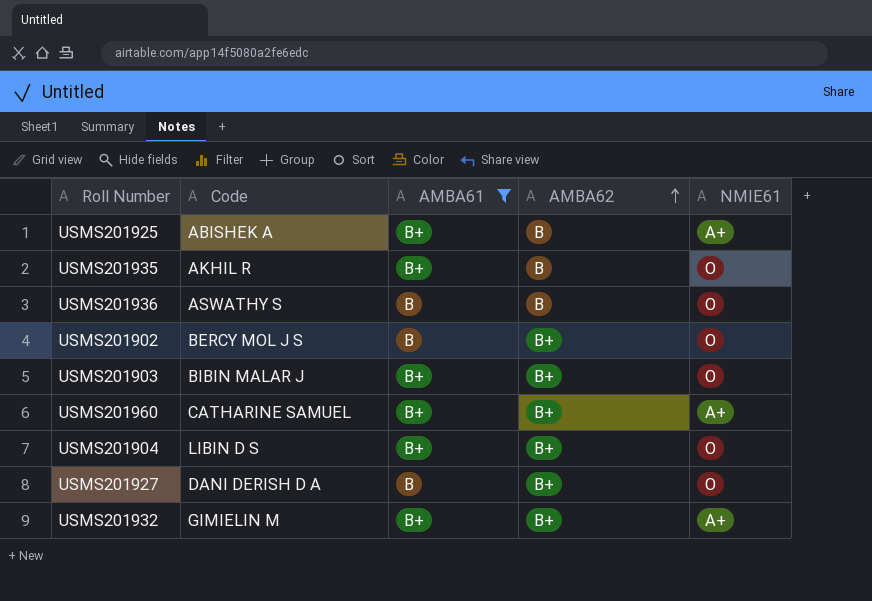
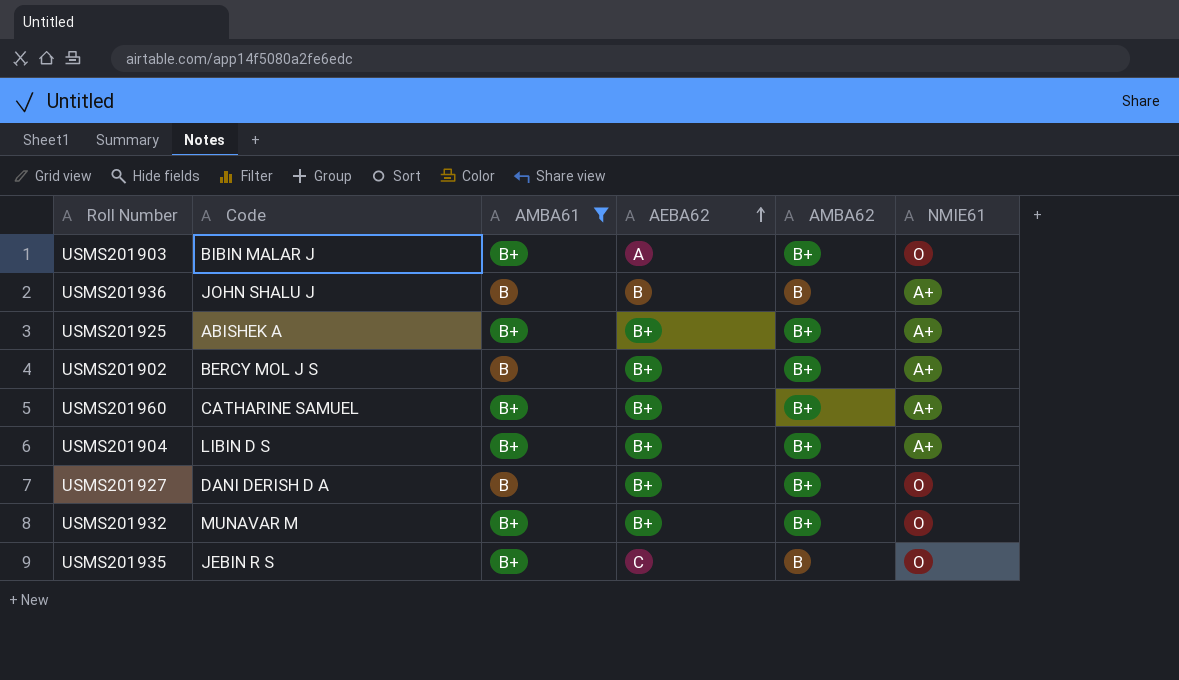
row order: AMBA62 ascending -> AEBA62 ascending
column AEBA62 | position: none -> 4
USMS201936 | Code: ASWATHY S -> JOHN SHALU J
USMS201936 | NMIE61: O -> A+
USMS201925 | AMBA62: B -> B+
USMS201902 | NMIE61: O -> A+
USMS201904 | NMIE61: O -> A+
USMS201932 | Code: GIMIELIN M -> MUNAVAR M
USMS201932 | NMIE61: A+ -> O
USMS201935 | Code: AKHIL R -> JEBIN R S

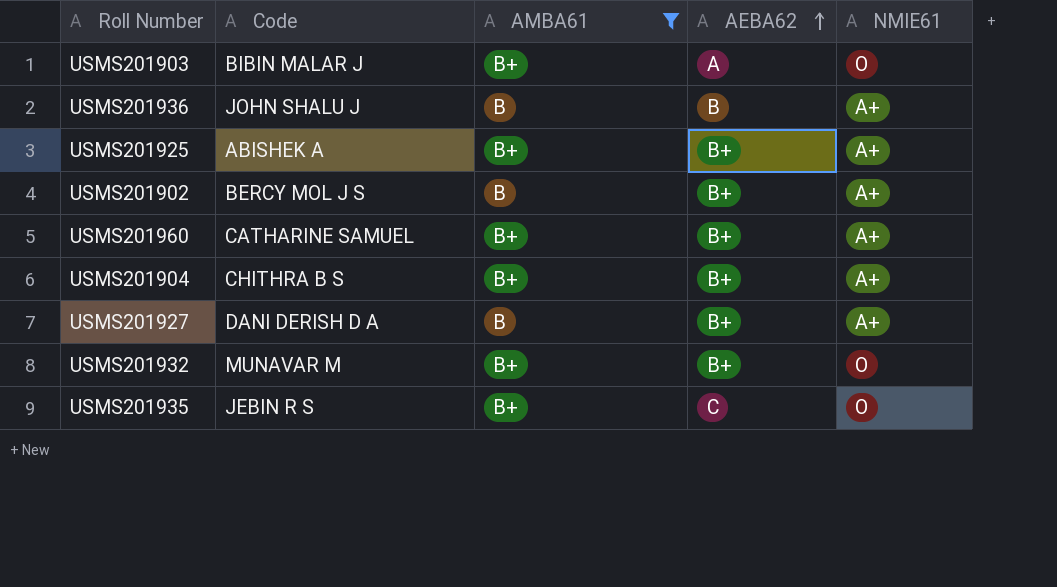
column AMBA62 | position: 5 -> none
USMS201904 | Code: LIBIN D S -> CHITHRA B S
USMS201927 | NMIE61: O -> A+

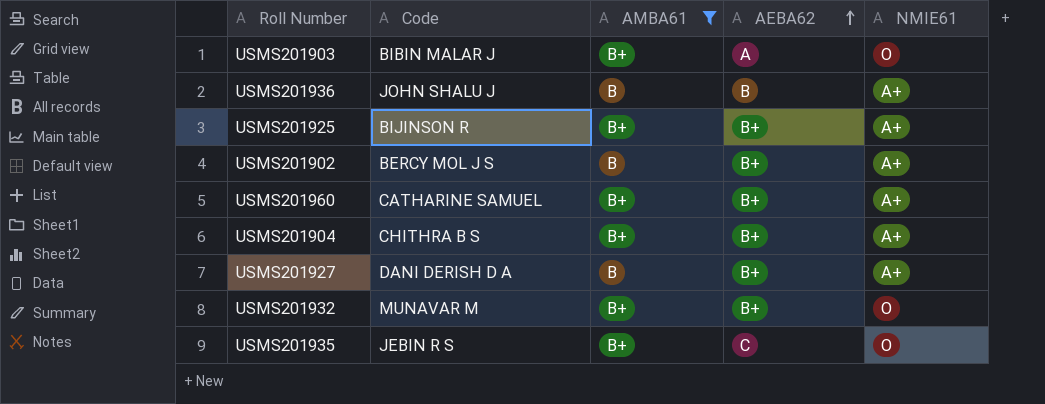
USMS201925 | Code: ABISHEK A -> BIJINSON R

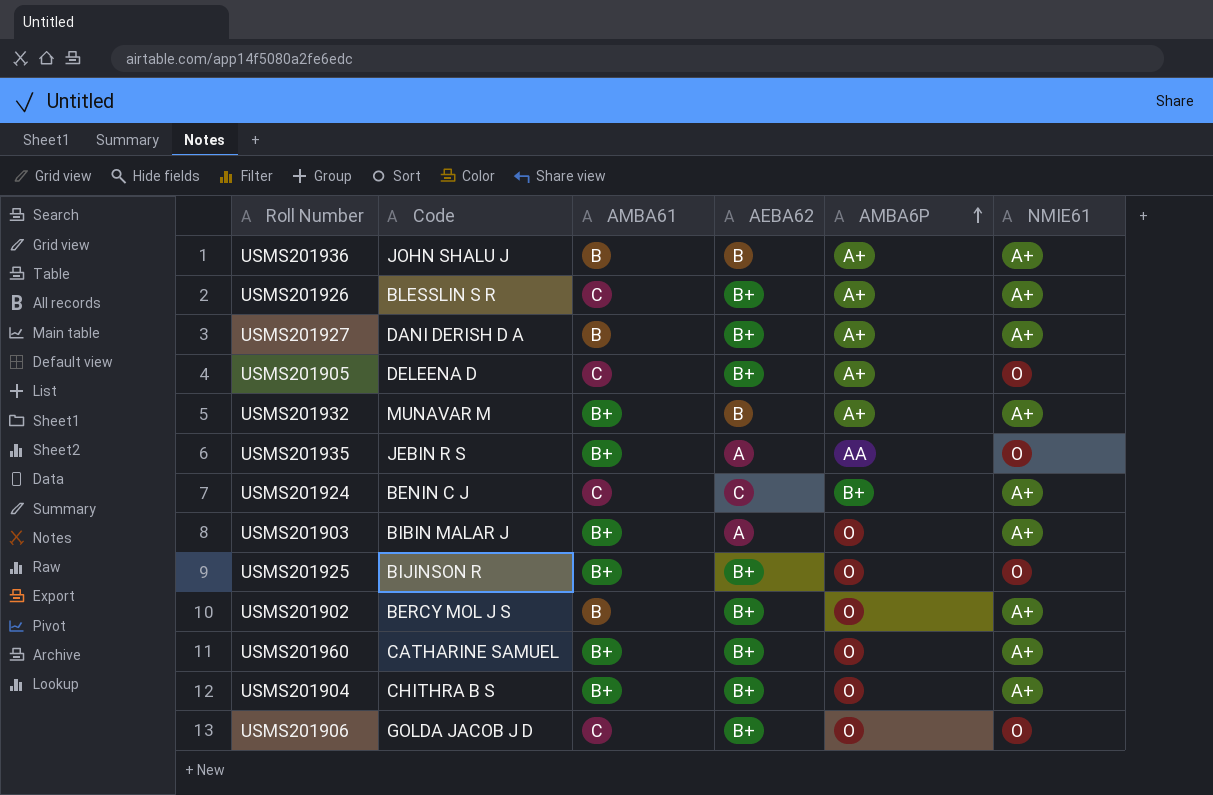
filter: AMBA61 != C -> none
row order: AEBA62 ascending -> AMBA6P ascending
column AMBA6P | position: none -> 5
USMS201932 | AEBA62: B+ -> B
USMS201932 | NMIE61: O -> A+
USMS201935 | AEBA62: C -> A
USMS201903 | NMIE61: O -> A+
USMS201925 | NMIE61: A+ -> O

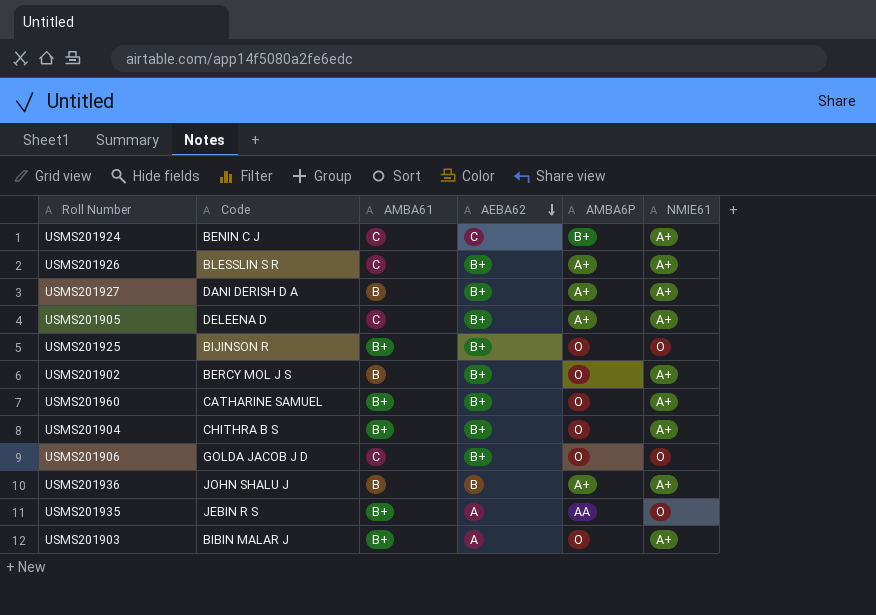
row order: AMBA6P ascending -> AEBA62 descending
row USMS201932: MUNAVAR M | B+ | B | A+ | A+ -> none
USMS201905 | NMIE61: O -> A+

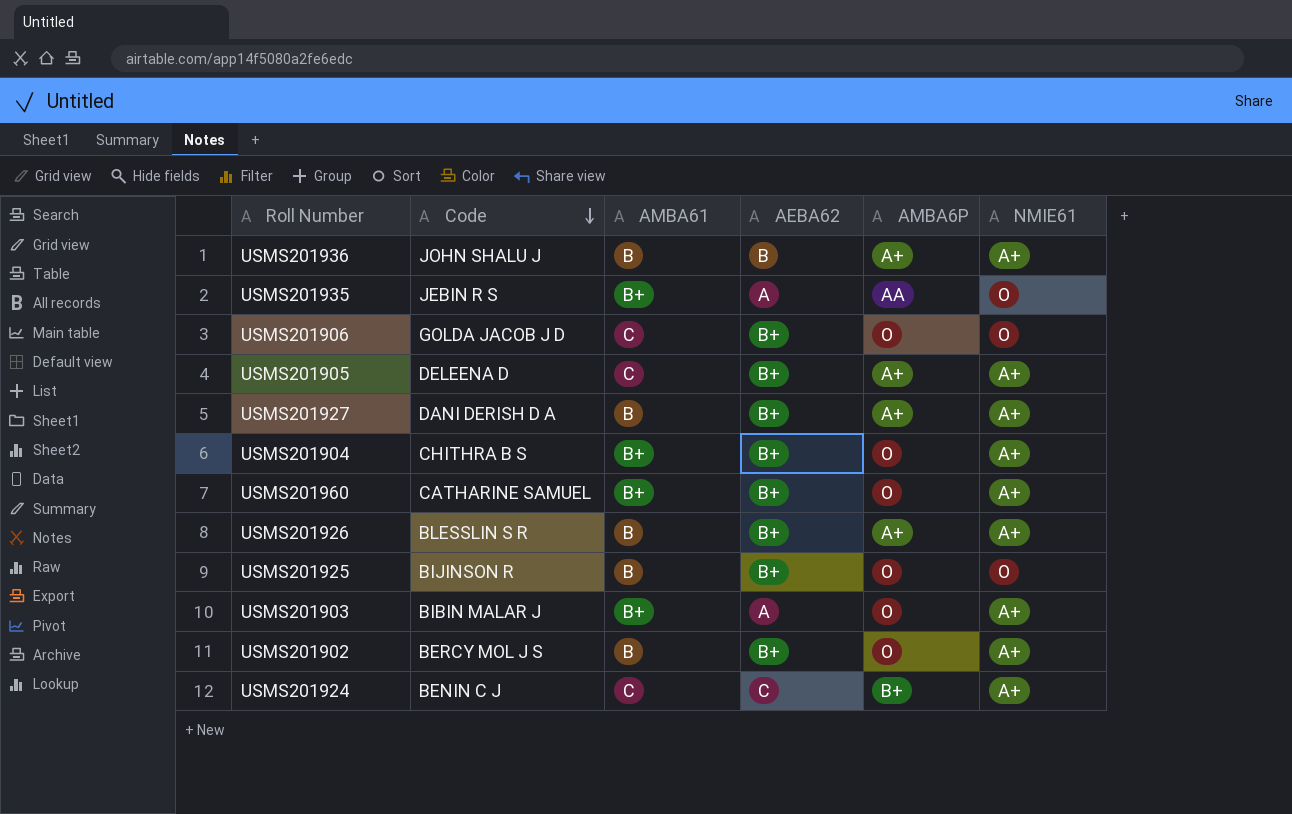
row order: AEBA62 descending -> Code descending
USMS201926 | AMBA61: C -> B
USMS201925 | AMBA61: B+ -> B

